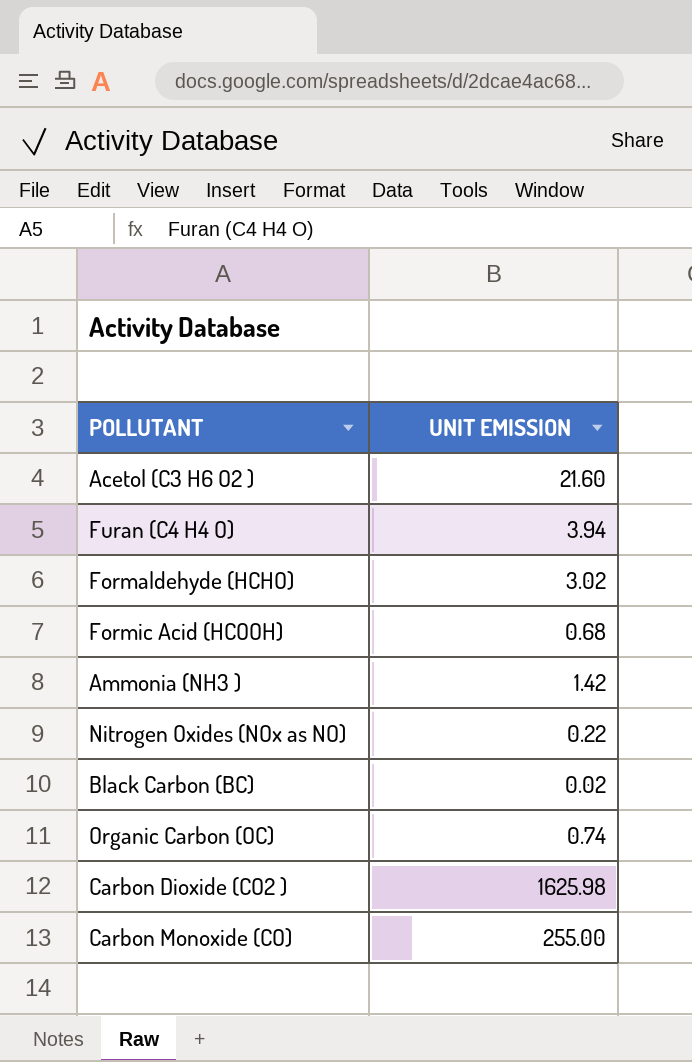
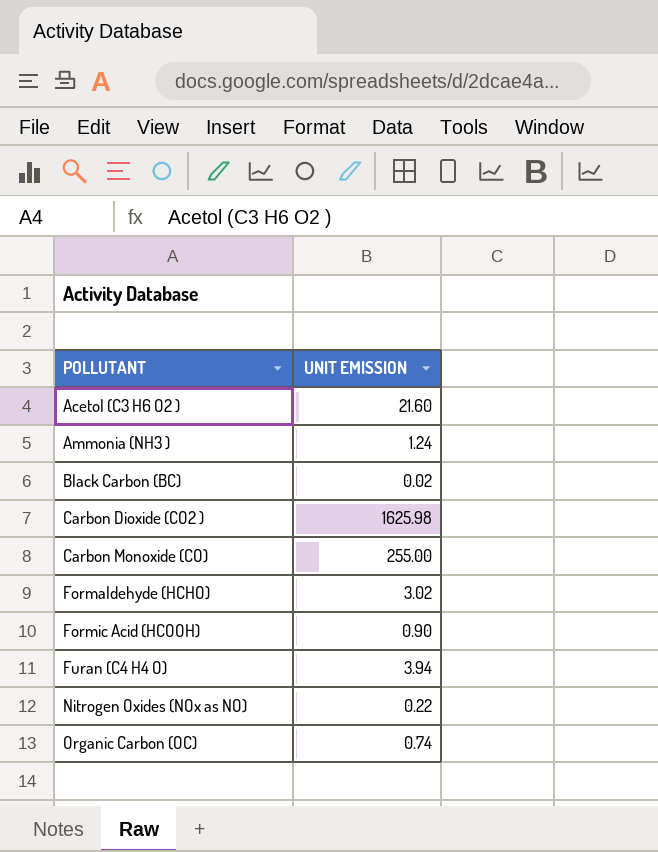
row order: none -> POLLUTANT ascending
Ammonia (NH3 ) | UNIT EMISSION: 1.42 -> 1.24
Formic Acid (HCOOH) | UNIT EMISSION: 0.68 -> 0.90

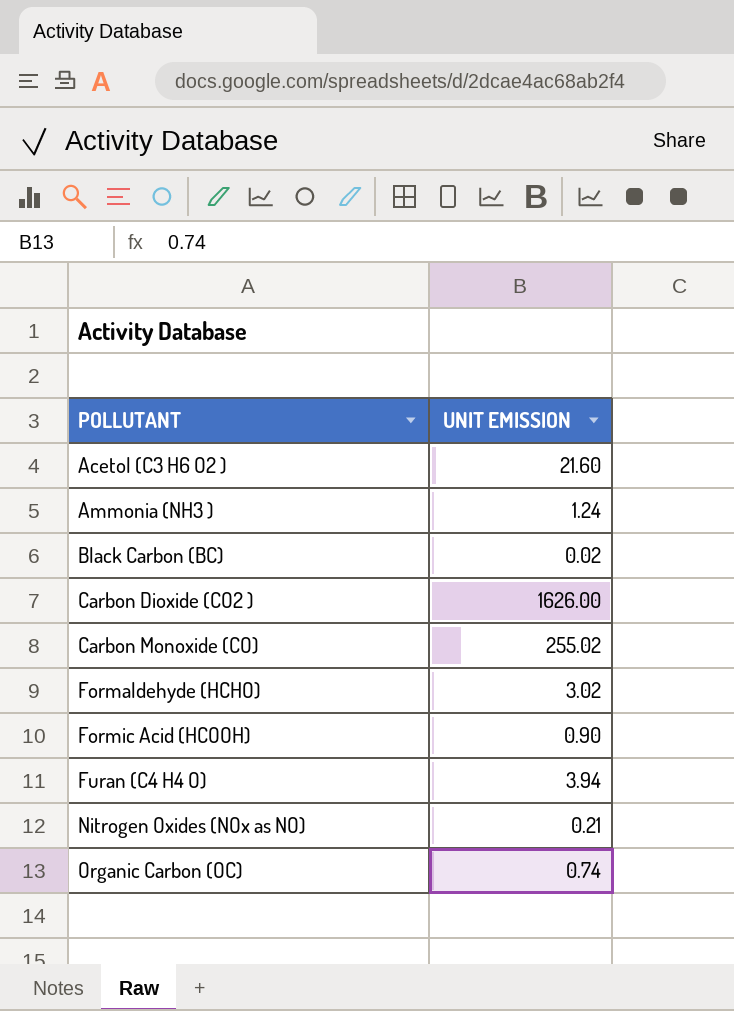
Carbon Dioxide (CO2 ) | UNIT EMISSION: 1625.98 -> 1626.00
Carbon Monoxide (CO) | UNIT EMISSION: 255.00 -> 255.02
Nitrogen Oxides (NOx as NO) | UNIT EMISSION: 0.22 -> 0.21

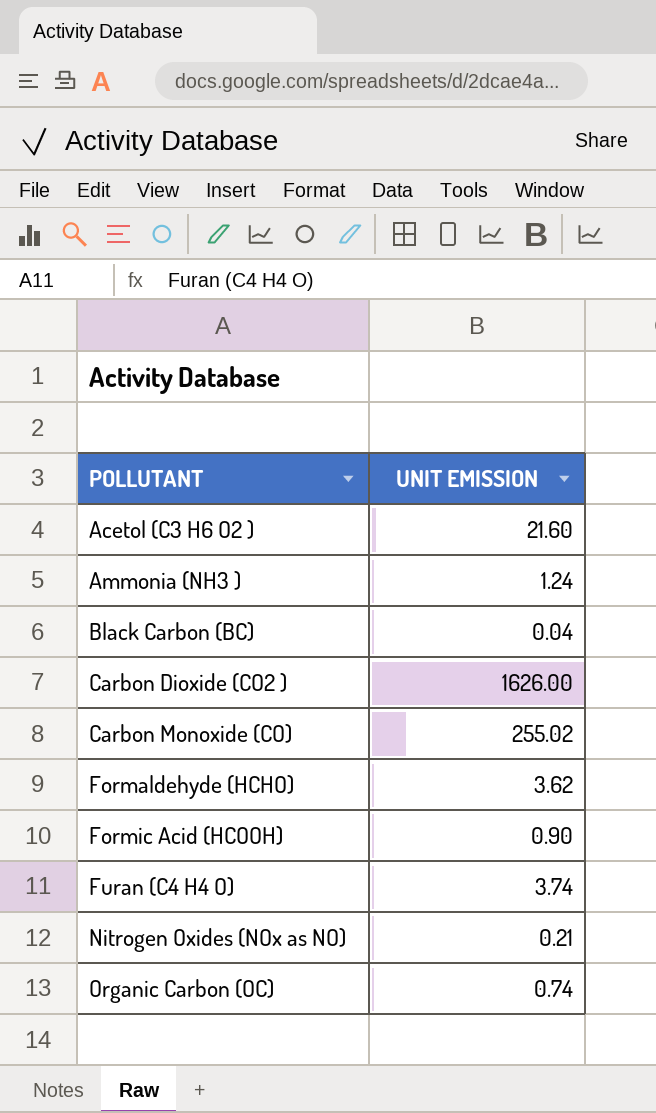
Black Carbon (BC) | UNIT EMISSION: 0.02 -> 0.04
Formaldehyde (HCHO) | UNIT EMISSION: 3.02 -> 3.62
Furan (C4 H4 O) | UNIT EMISSION: 3.94 -> 3.74

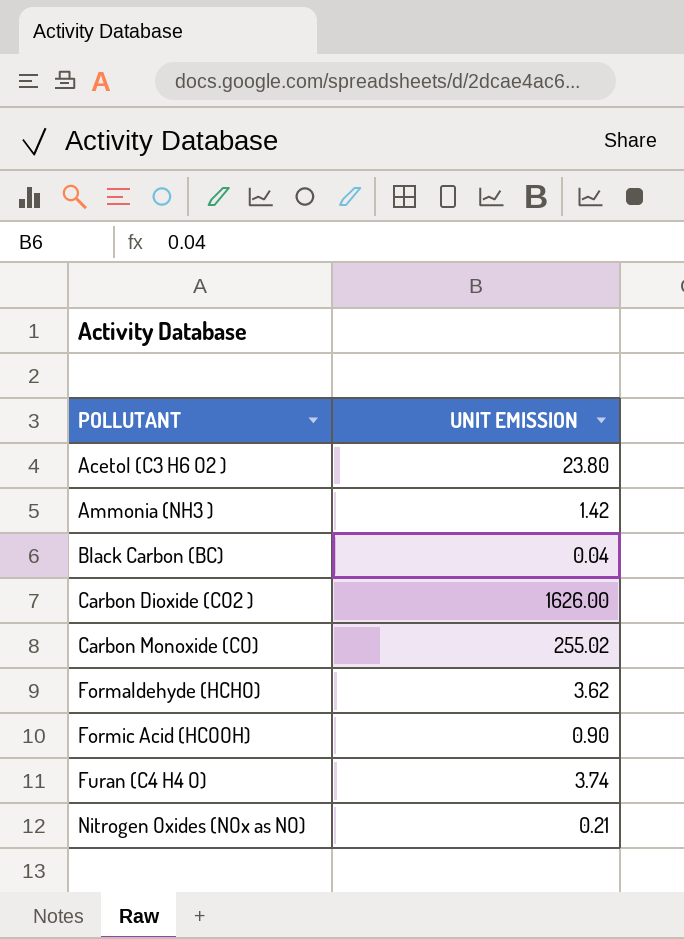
row Organic Carbon (OC): 0.74 -> none
Acetol (C3 H6 O2 ) | UNIT EMISSION: 21.60 -> 23.80
Ammonia (NH3 ) | UNIT EMISSION: 1.24 -> 1.42

